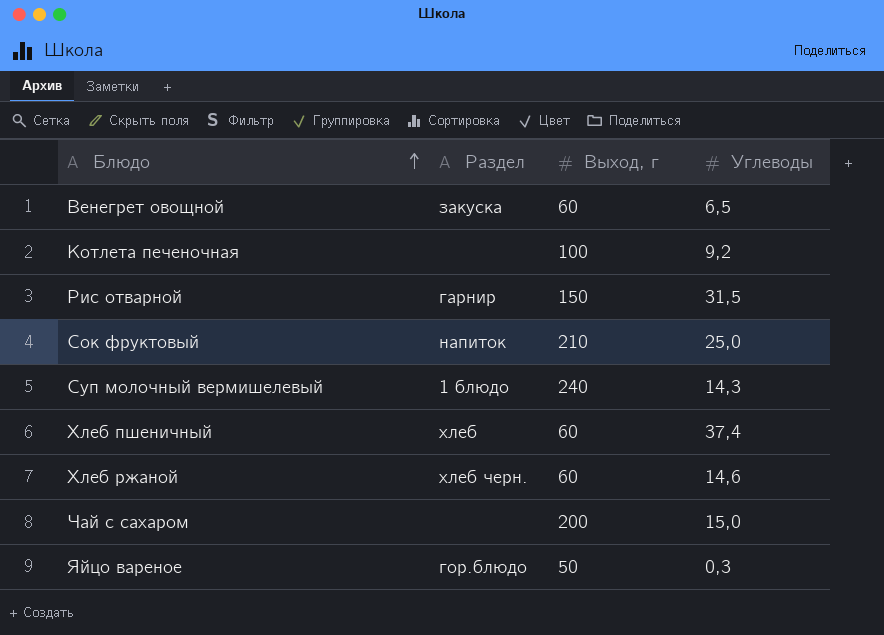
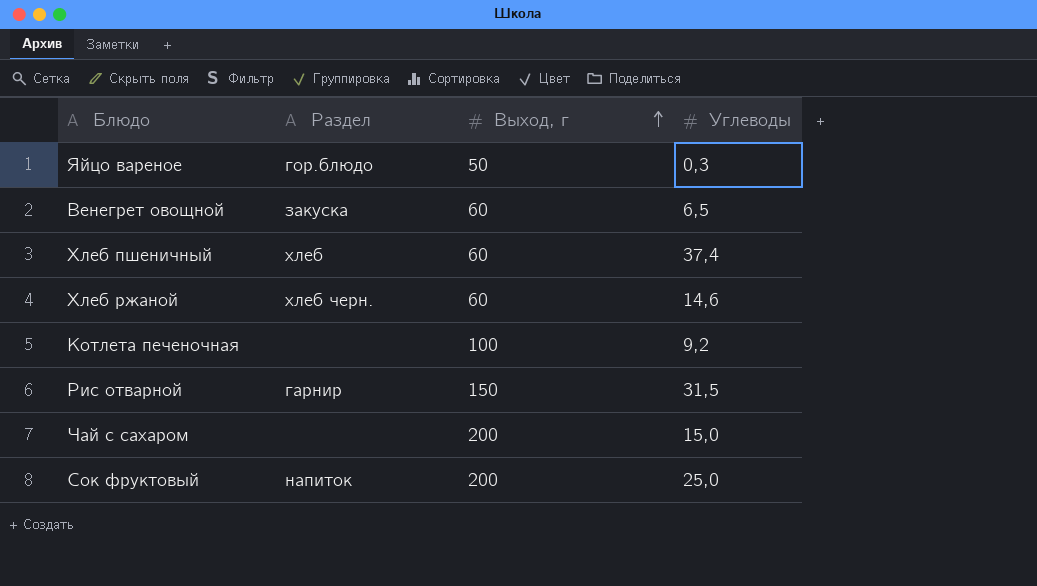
row order: Блюдо ascending -> Выход, г ascending
row Суп молочный вермишелевый: 1 блюдо | 240 | 14,3 -> none
Сок фруктовый | Выход, г: 210 -> 200

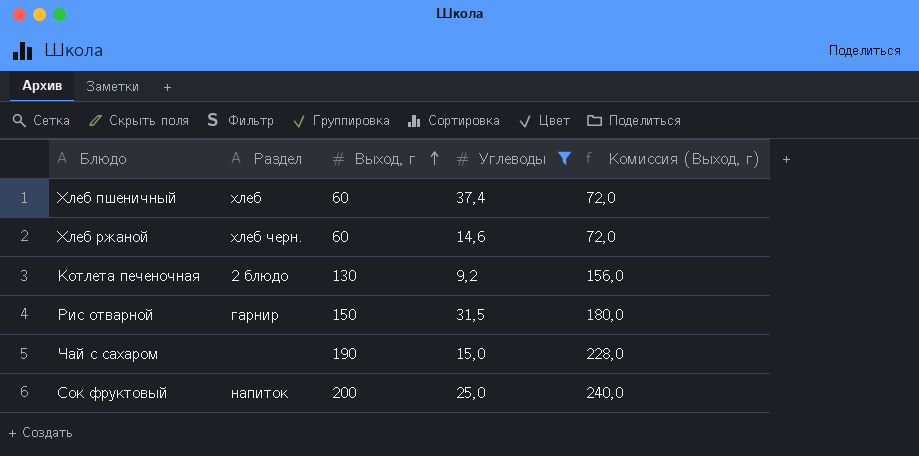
filter: none -> Углеводы >= 9,2
column Комиссия (Выход, г) | formula: none -> [Выход, г] * 1,2
Котлета печеночная | Раздел: none -> 2 блюдо
Котлета печеночная | Выход, г: 100 -> 130
Чай с сахаром | Выход, г: 200 -> 190

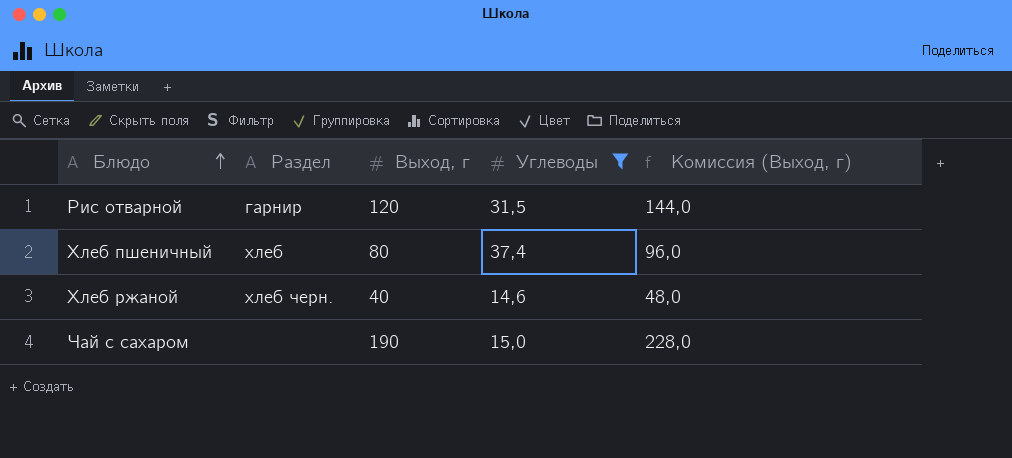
row order: Выход, г ascending -> Блюдо ascending
row Котлета печеночная: 2 блюдо | 130 | 9,2 | 156,0 -> none
row Сок фруктовый: напиток | 200 | 25,0 | 240,0 -> none
Рис отварной | Выход, г: 150 -> 120
Рис отварной | Комиссия (Выход, г): 180,0 -> 144,0
Хлеб пшеничный | Выход, г: 60 -> 80
Хлеб пшеничный | Комиссия (Выход, г): 72,0 -> 96,0
Хлеб ржаной | Выход, г: 60 -> 40
Хлеб ржаной | Комиссия (Выход, г): 72,0 -> 48,0

